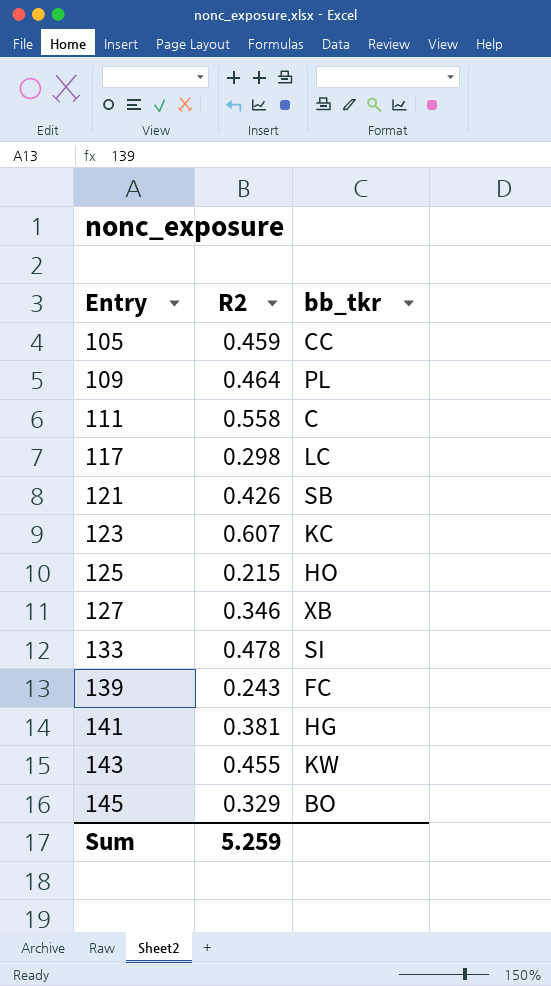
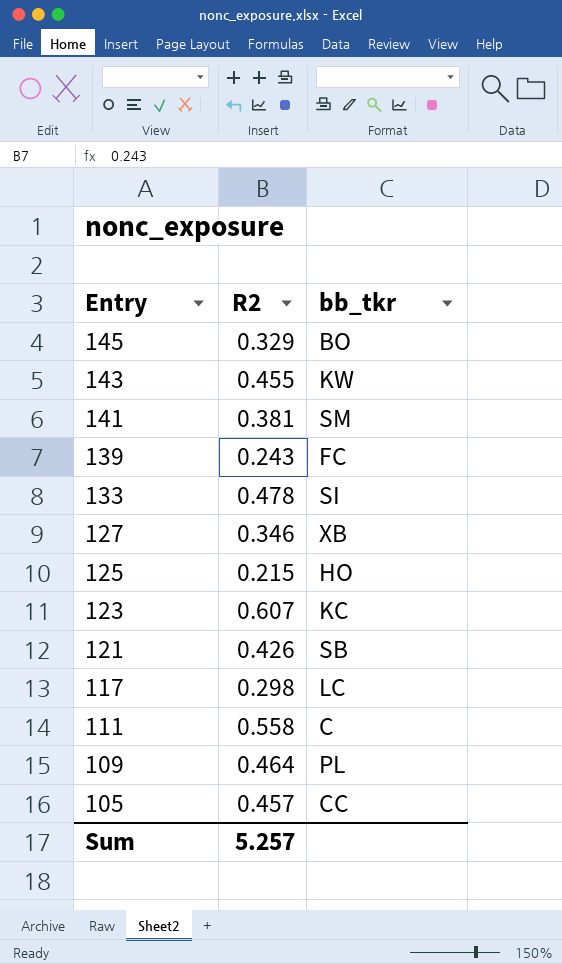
row order: Entry ascending -> Entry descending
141 | bb_tkr: HG -> SM
105 | R2: 0.459 -> 0.457
Sum | R2: 5.259 -> 5.257

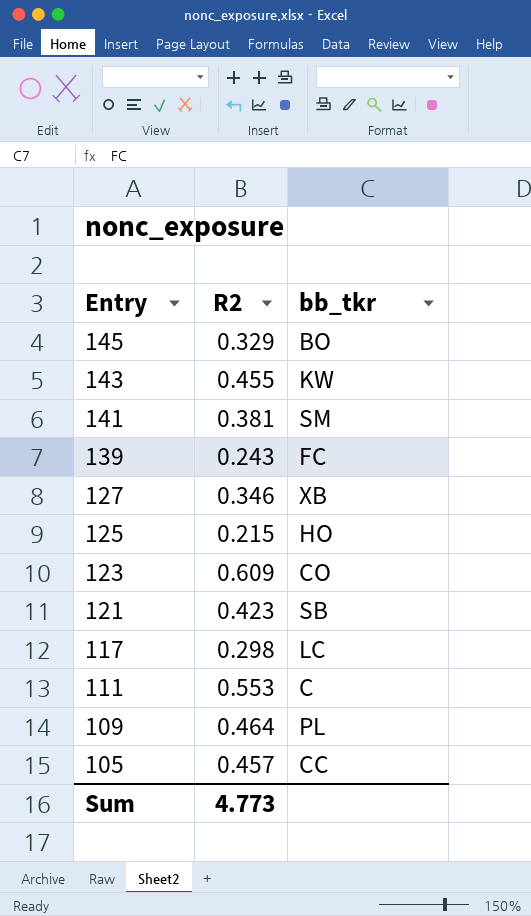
row 133: 0.478 | SI -> none
123 | R2: 0.607 -> 0.609
123 | bb_tkr: KC -> CO
121 | R2: 0.426 -> 0.423
111 | R2: 0.558 -> 0.553
Sum | R2: 5.257 -> 4.773

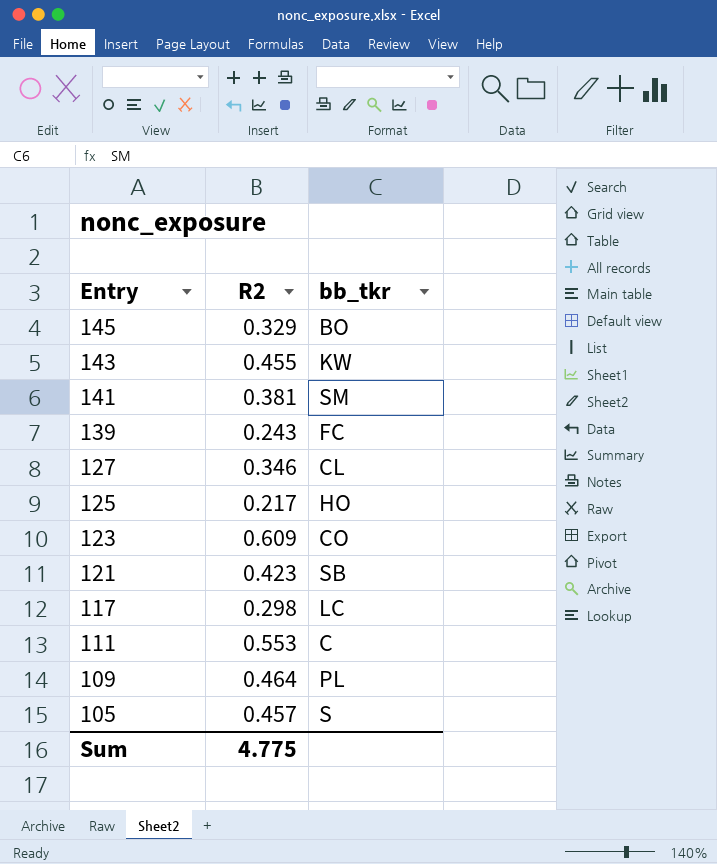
127 | bb_tkr: XB -> CL
125 | R2: 0.215 -> 0.217
105 | bb_tkr: CC -> S
Sum | R2: 4.773 -> 4.775

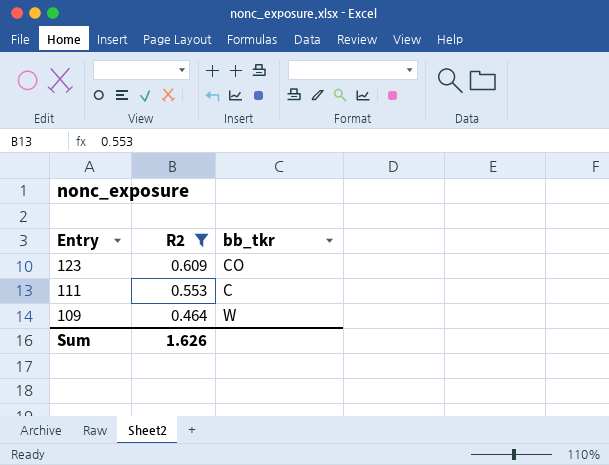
filter: none -> R2 >= 0.464
109 | bb_tkr: PL -> W
Sum | R2: 4.775 -> 1.626

